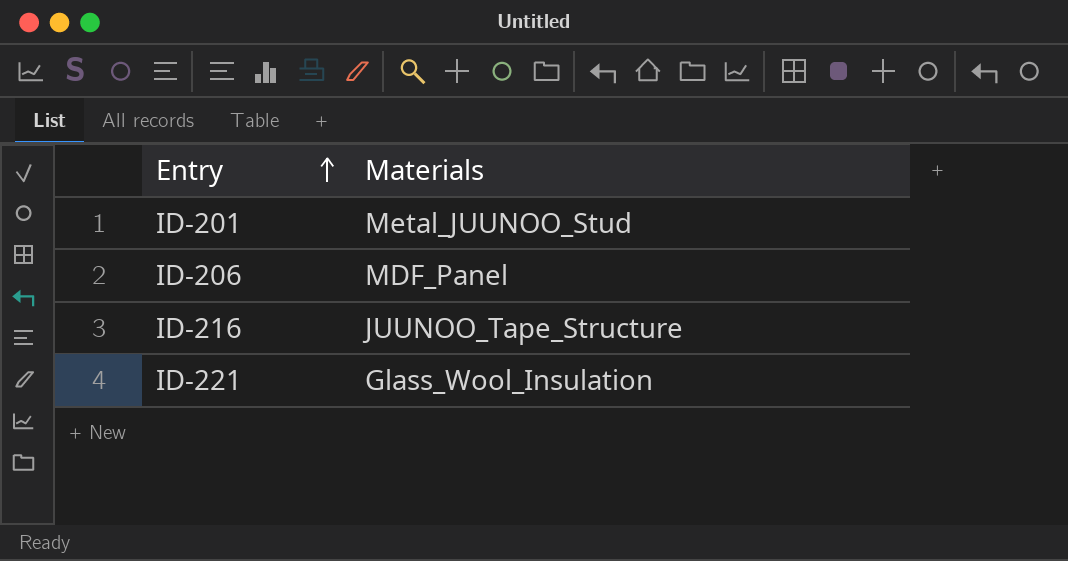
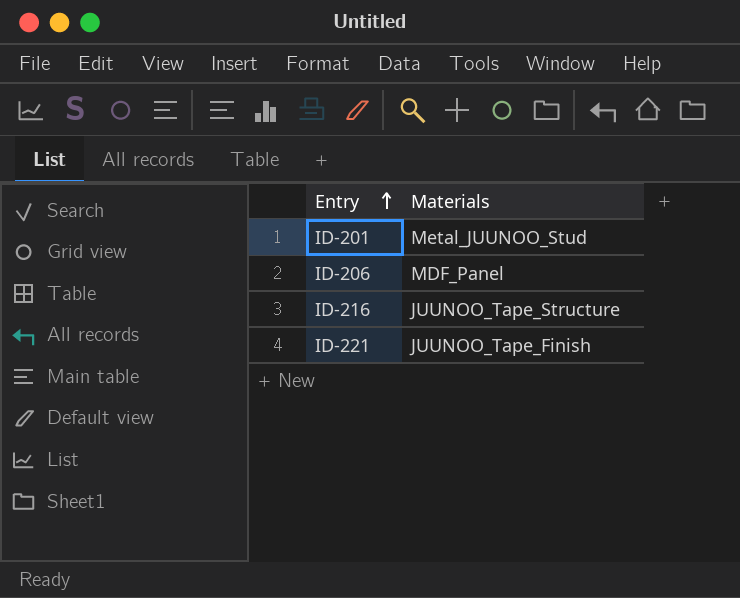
ID-221 | Materials: Glass_Wool_Insulation -> JUUNOO_Tape_Finish

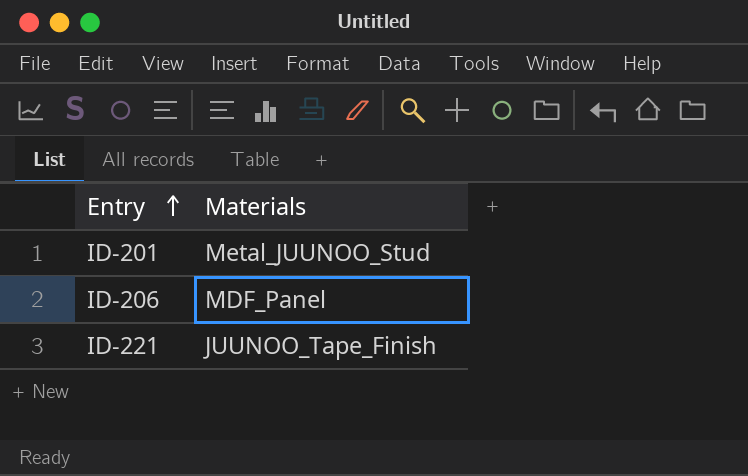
row ID-216: JUUNOO_Tape_Structure -> none

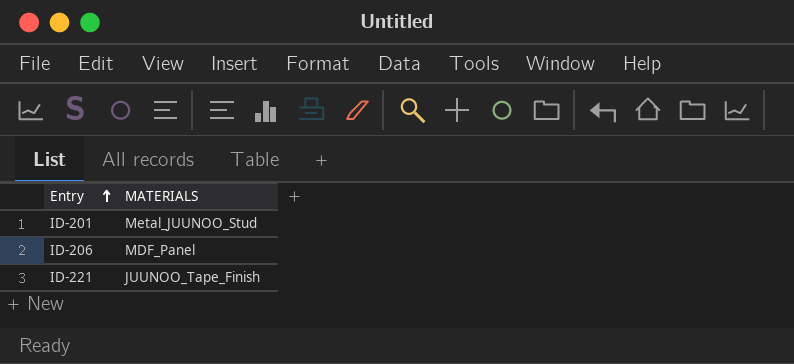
column name: Materials -> MATERIALS

